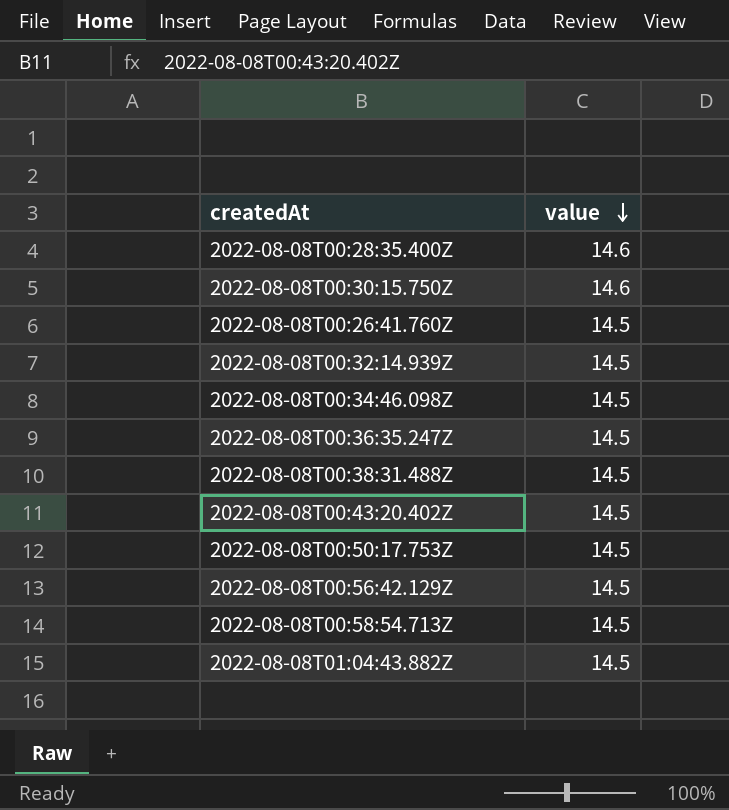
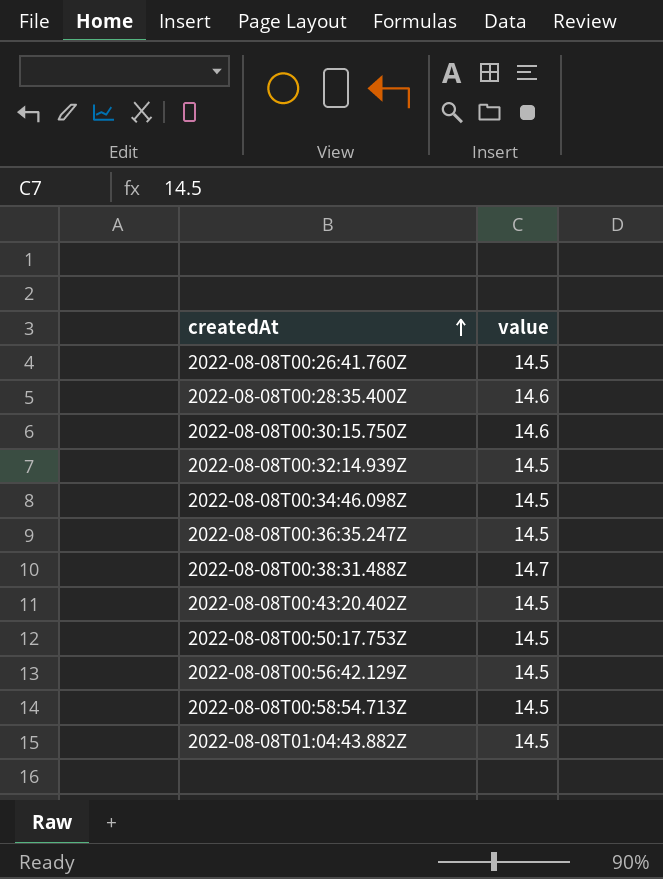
row order: value descending -> createdAt ascending
2022-08-08T00:38:31.488Z | value: 14.5 -> 14.7

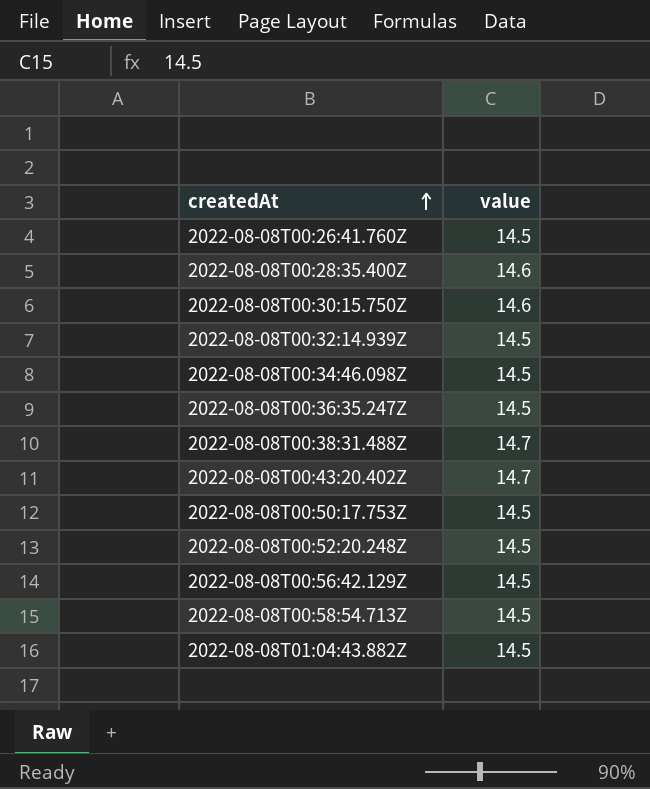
2022-08-08T00:43:20.402Z | value: 14.5 -> 14.7
row 2022-08-08T00:52:20.248Z: none -> 14.5

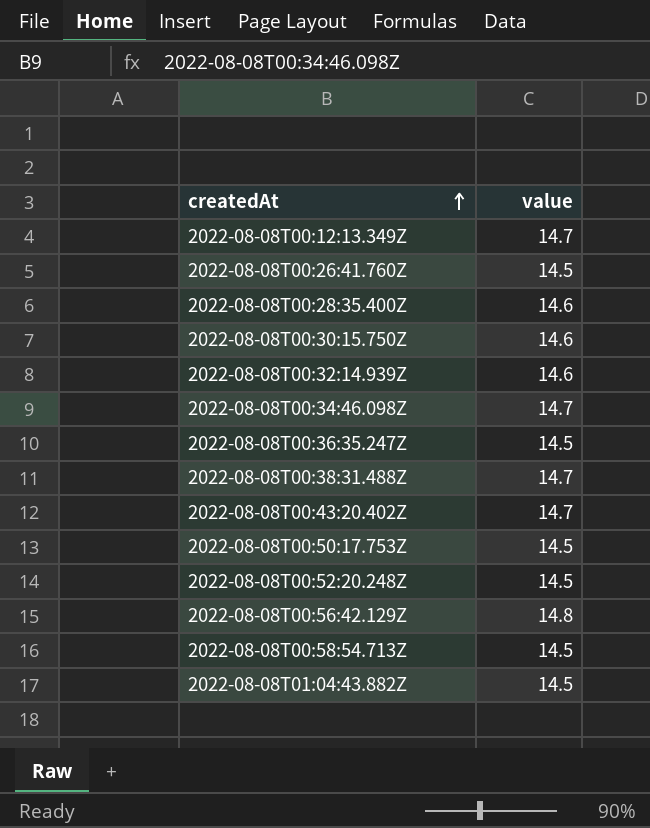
row 2022-08-08T00:12:13.349Z: none -> 14.7
2022-08-08T00:32:14.939Z | value: 14.5 -> 14.6
2022-08-08T00:34:46.098Z | value: 14.5 -> 14.7
2022-08-08T00:56:42.129Z | value: 14.5 -> 14.8

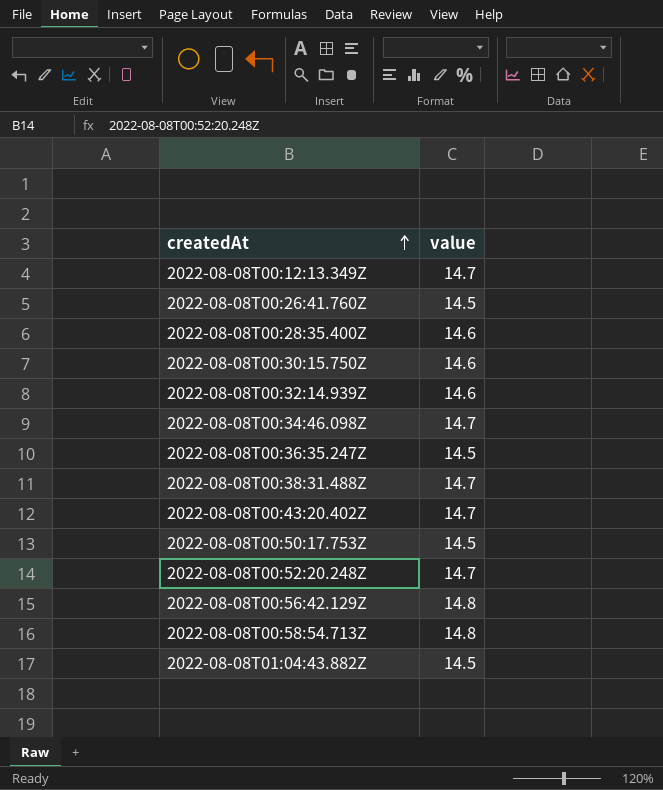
2022-08-08T00:52:20.248Z | value: 14.5 -> 14.7
2022-08-08T00:58:54.713Z | value: 14.5 -> 14.8

